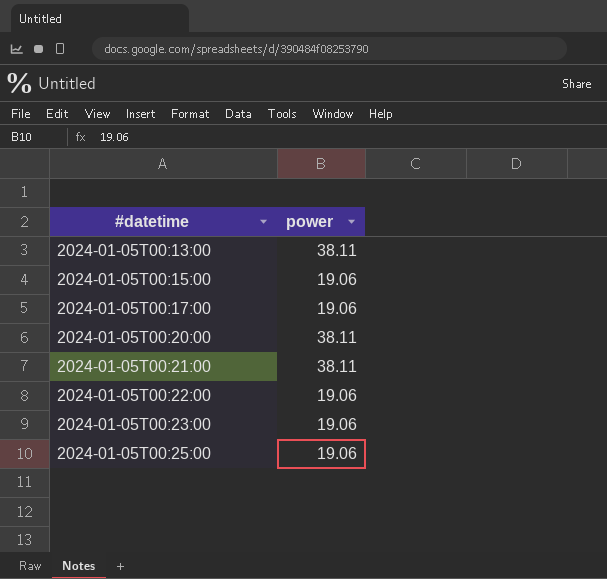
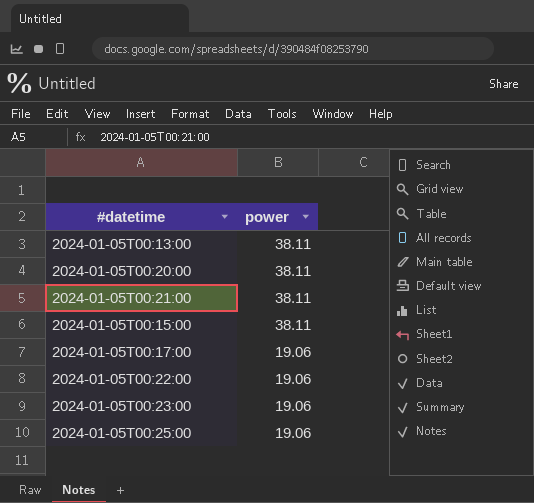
row order: #datetime ascending -> power descending
2024-01-05T00:15:00 | power: 19.06 -> 38.11

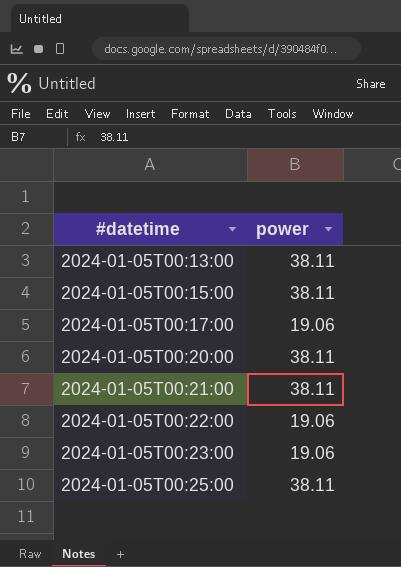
row order: power descending -> #datetime ascending
2024-01-05T00:25:00 | power: 19.06 -> 38.11

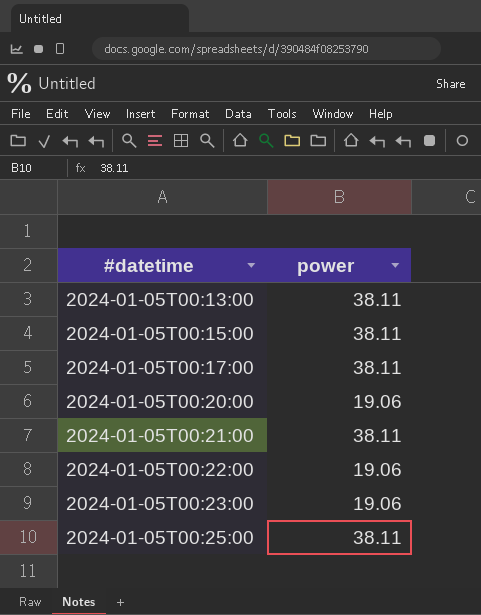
2024-01-05T00:17:00 | power: 19.06 -> 38.11
2024-01-05T00:20:00 | power: 38.11 -> 19.06

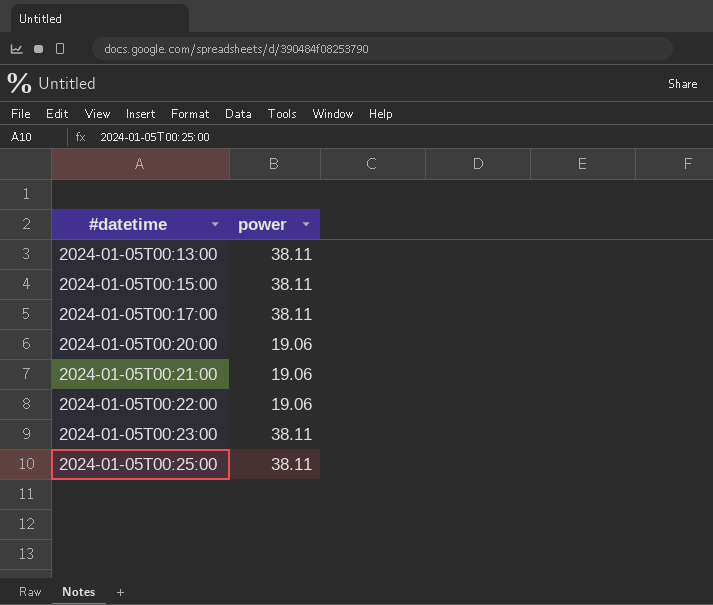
2024-01-05T00:21:00 | power: 38.11 -> 19.06
2024-01-05T00:23:00 | power: 19.06 -> 38.11

